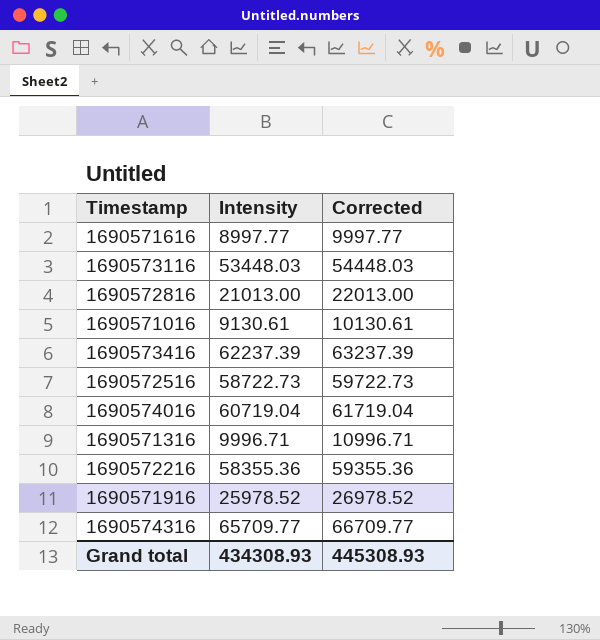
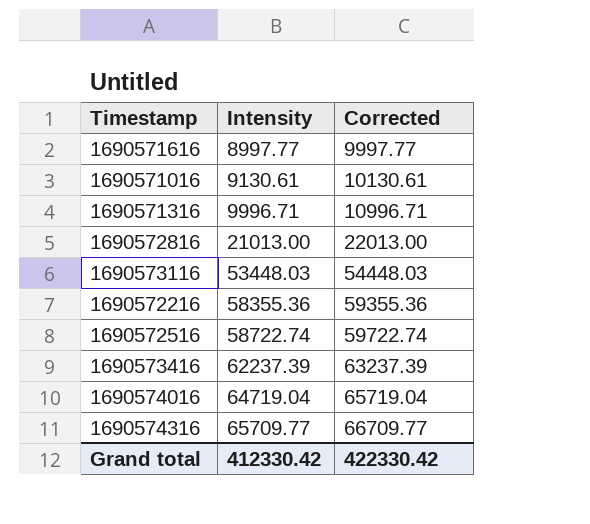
row order: none -> Intensity ascending
row 1690571916: 25978.52 | 26978.52 -> none
1690572516 | Intensity: 58722.73 -> 58722.74
1690572516 | Corrected: 59722.73 -> 59722.74
1690574016 | Intensity: 60719.04 -> 64719.04
1690574016 | Corrected: 61719.04 -> 65719.04
Grand total | Intensity: 434308.93 -> 412330.42
Grand total | Corrected: 445308.93 -> 422330.42

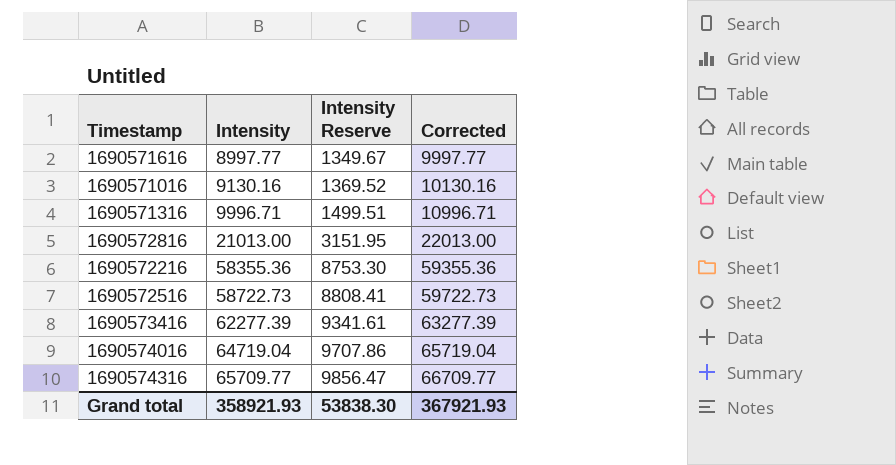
column Intensity Reserve | formula: none -> [Intensity] * 0.15
row 1690573116: 53448.03 | 54448.03 -> none
1690571016 | Intensity: 9130.61 -> 9130.16
1690571016 | Corrected: 10130.61 -> 10130.16
1690572516 | Intensity: 58722.74 -> 58722.73
1690572516 | Corrected: 59722.74 -> 59722.73
1690573416 | Intensity: 62237.39 -> 62277.39
1690573416 | Corrected: 63237.39 -> 63277.39
Grand total | Intensity: 412330.42 -> 358921.93
Grand total | Corrected: 422330.42 -> 367921.93

